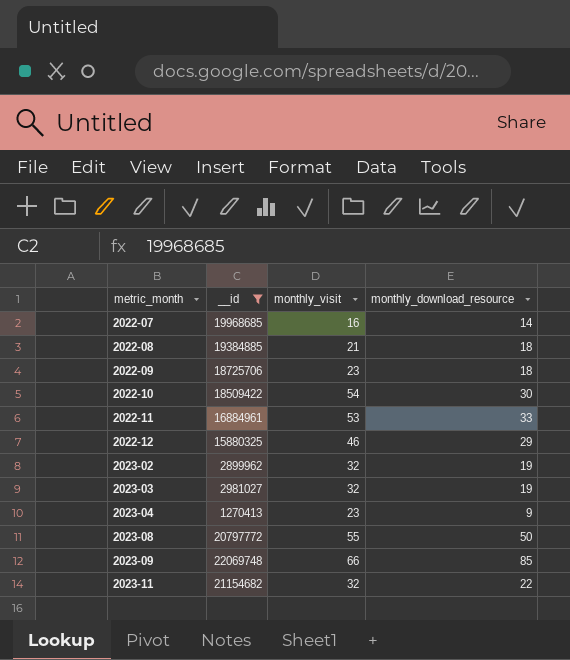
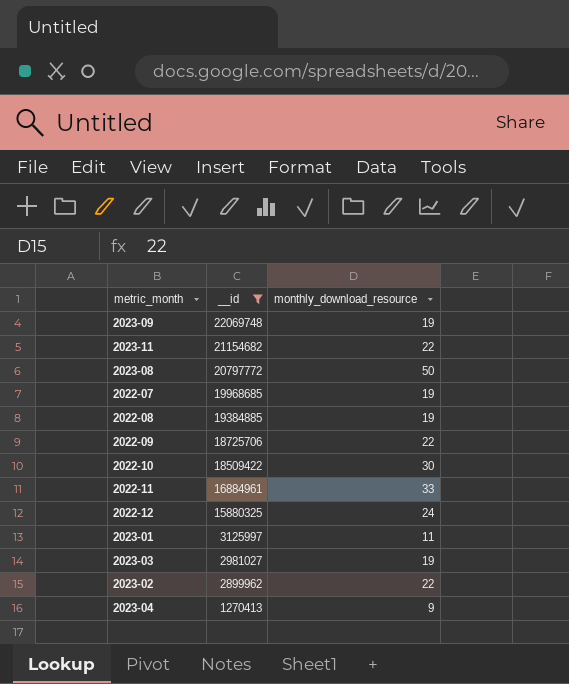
row order: metric_month ascending -> __id descending
column monthly_visit | position: 3 -> none
2023-09 | monthly_download_resource: 85 -> 19
2022-07 | monthly_download_resource: 14 -> 19
2022-08 | monthly_download_resource: 18 -> 19
2022-09 | monthly_download_resource: 18 -> 22
2022-12 | monthly_download_resource: 29 -> 24
row 2023-01: none -> 3125997 | 11
2023-02 | monthly_download_resource: 19 -> 22

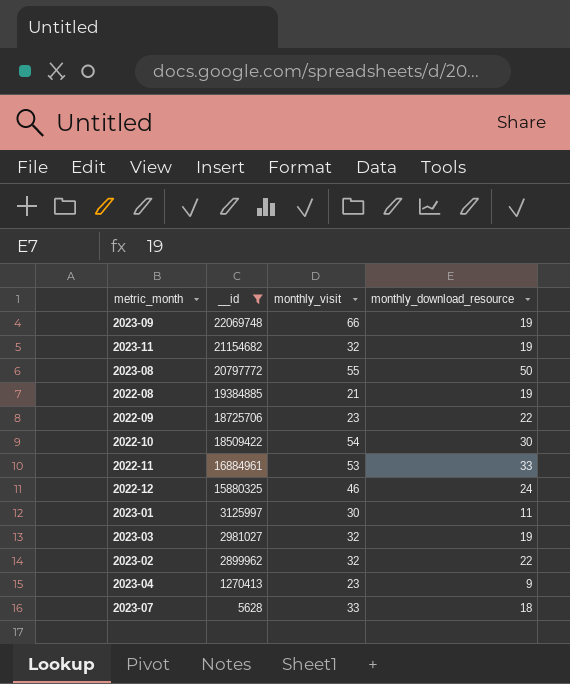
column monthly_visit | position: none -> 3
row 2022-07: 19968685 | 19 -> none
2023-11 | monthly_download_resource: 22 -> 19
row 2023-07: none -> 5628 | 33 | 18

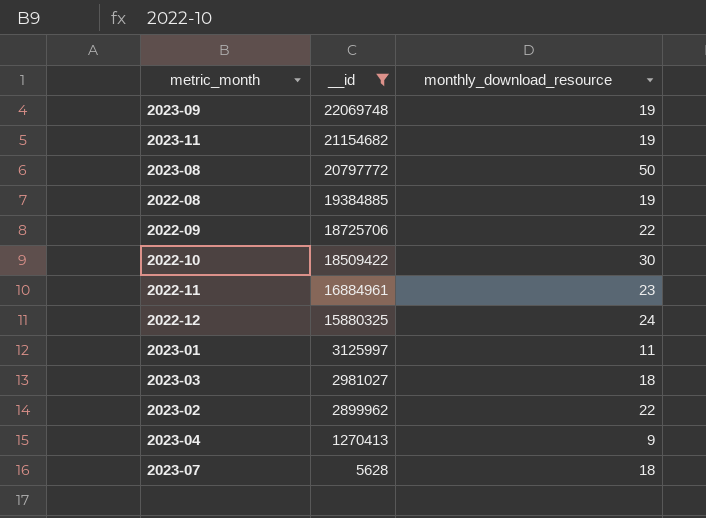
column monthly_visit | position: 3 -> none
2022-11 | monthly_download_resource: 33 -> 23
2023-03 | monthly_download_resource: 19 -> 18

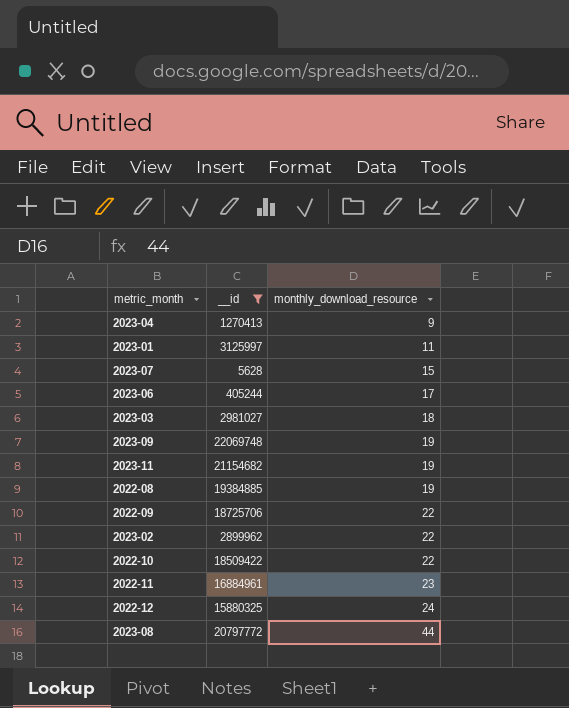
row order: __id descending -> monthly_download_resource ascending
2023-07 | monthly_download_resource: 18 -> 15
row 2023-06: none -> 405244 | 17
2022-10 | monthly_download_resource: 30 -> 22
2023-08 | monthly_download_resource: 50 -> 44

